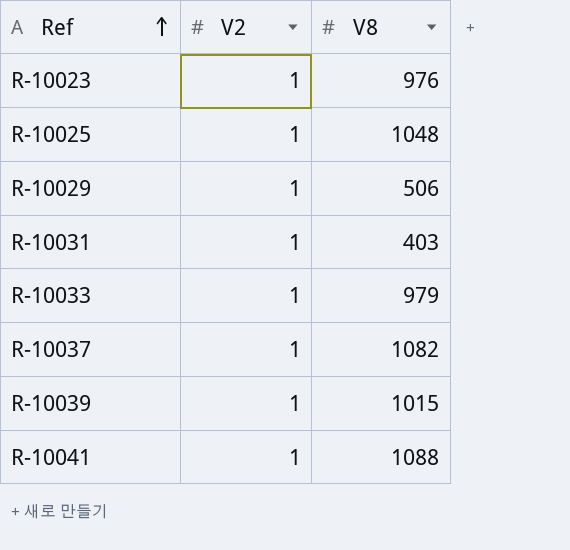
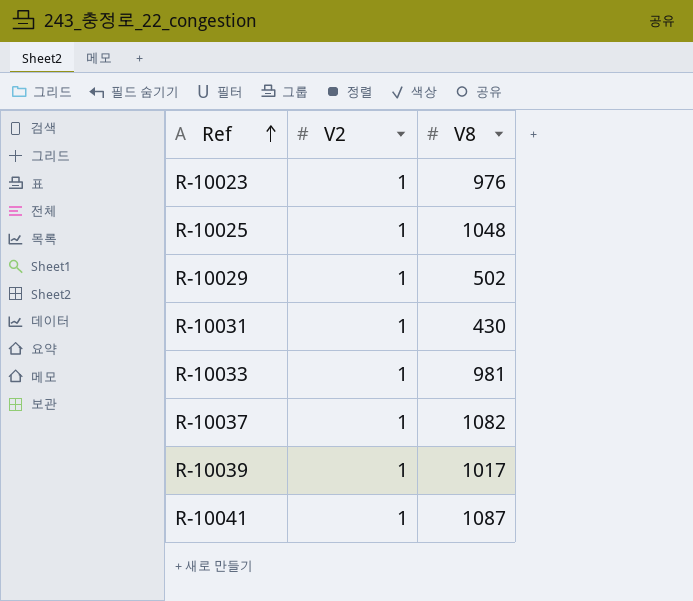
R-10029 | V8: 506 -> 502
R-10031 | V8: 403 -> 430
R-10033 | V8: 979 -> 981
R-10039 | V8: 1015 -> 1017
R-10041 | V8: 1088 -> 1087

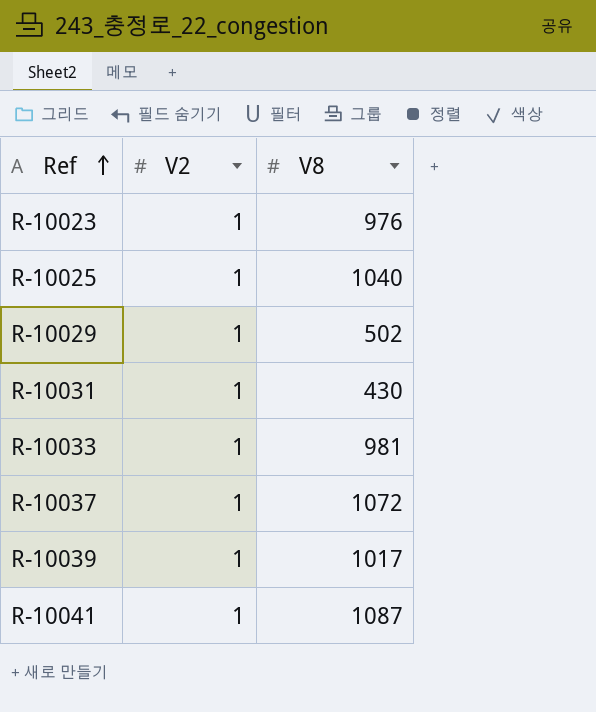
R-10025 | V8: 1048 -> 1040
R-10037 | V8: 1082 -> 1072

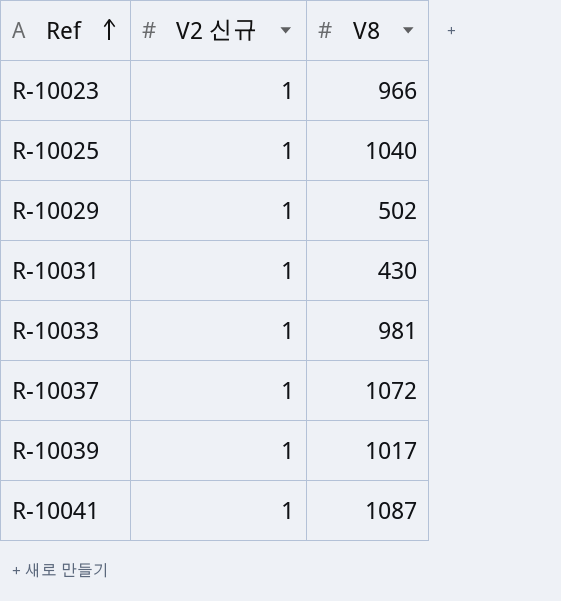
column name: V2 -> V2 신규
R-10023 | V8: 976 -> 966

